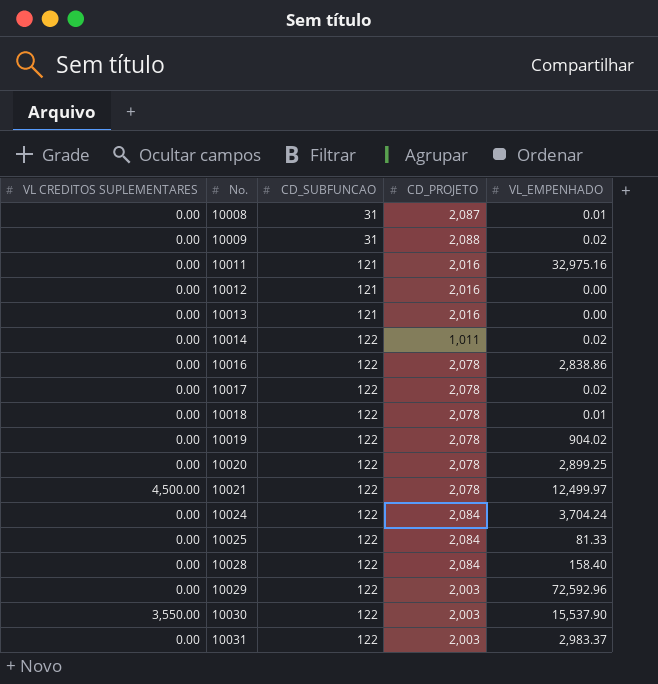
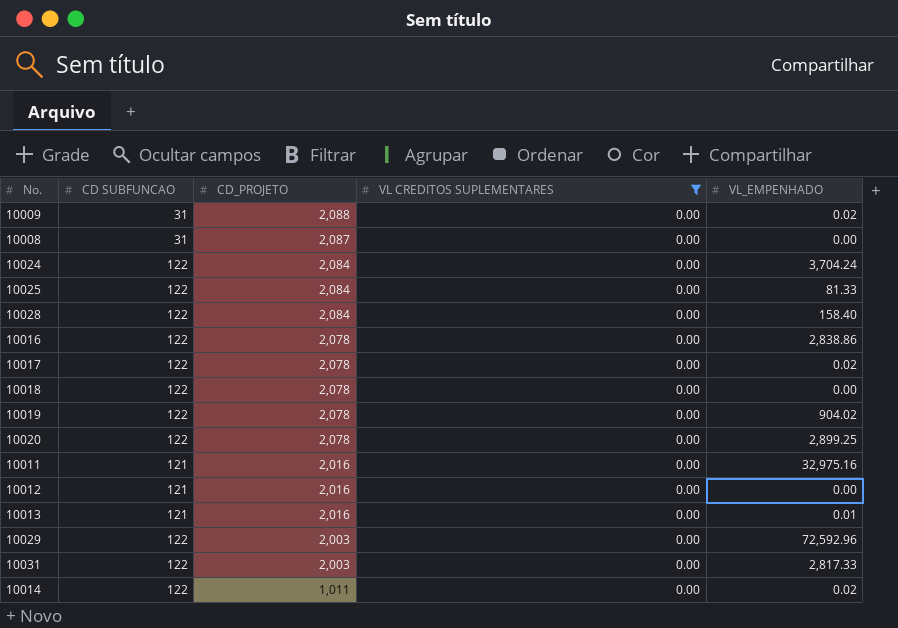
filter: none -> VL CREDITOS SUPLEMENTARES = 0.00
row order: No. ascending -> CD_PROJETO descending
column name: CD_SUBFUNCAO -> CD SUBFUNCAO
column VL CREDITOS SUPLEMENTARES | position: 1 -> 4
10008 | VL_EMPENHADO: 0.01 -> 0.00
10018 | VL_EMPENHADO: 0.01 -> 0.00
10013 | VL_EMPENHADO: 0.00 -> 0.01
10031 | VL_EMPENHADO: 2,983.37 -> 2,817.33

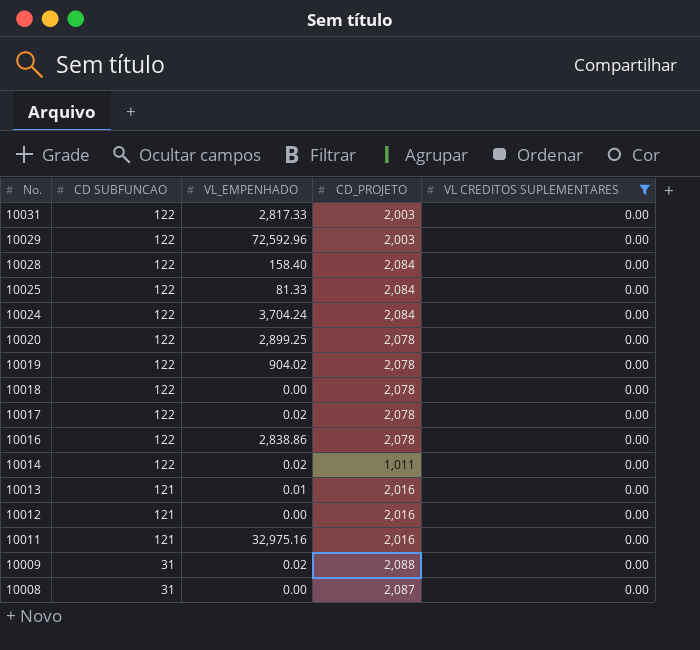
row order: CD_PROJETO descending -> No. descending
column VL_EMPENHADO | position: 5 -> 3

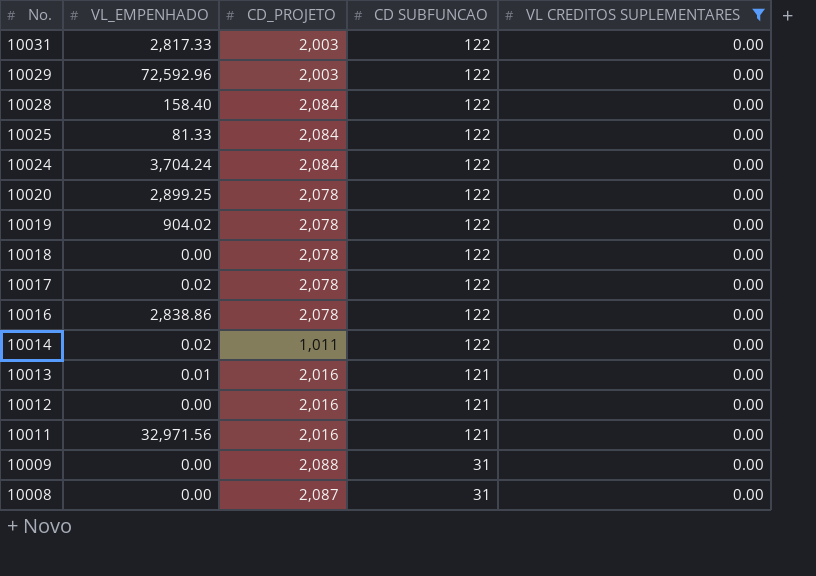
column CD SUBFUNCAO | position: 2 -> 4
10011 | VL_EMPENHADO: 32,975.16 -> 32,971.56
10009 | VL_EMPENHADO: 0.02 -> 0.00

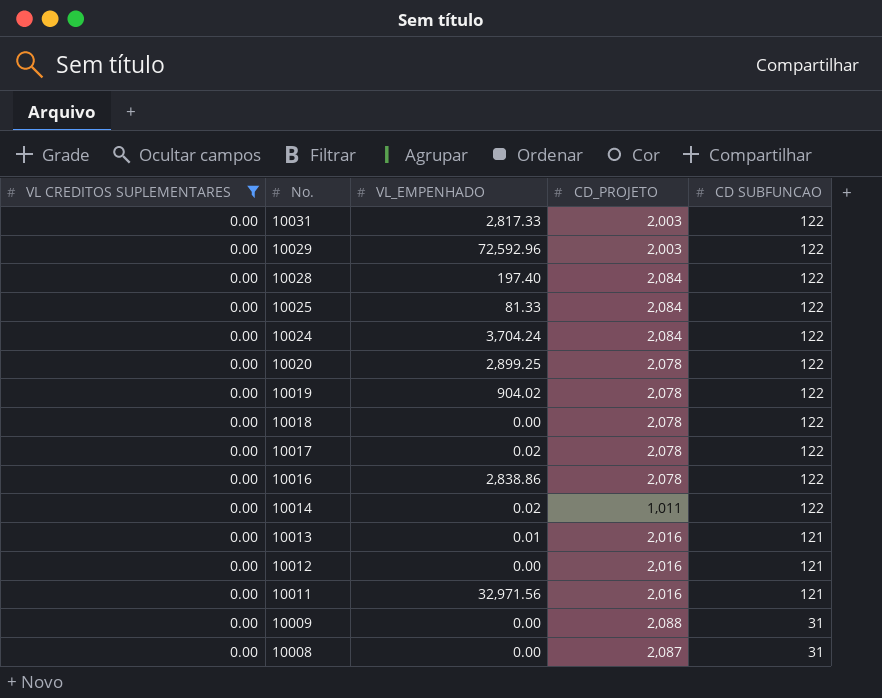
column VL CREDITOS SUPLEMENTARES | position: 5 -> 1
10028 | VL_EMPENHADO: 158.40 -> 197.40

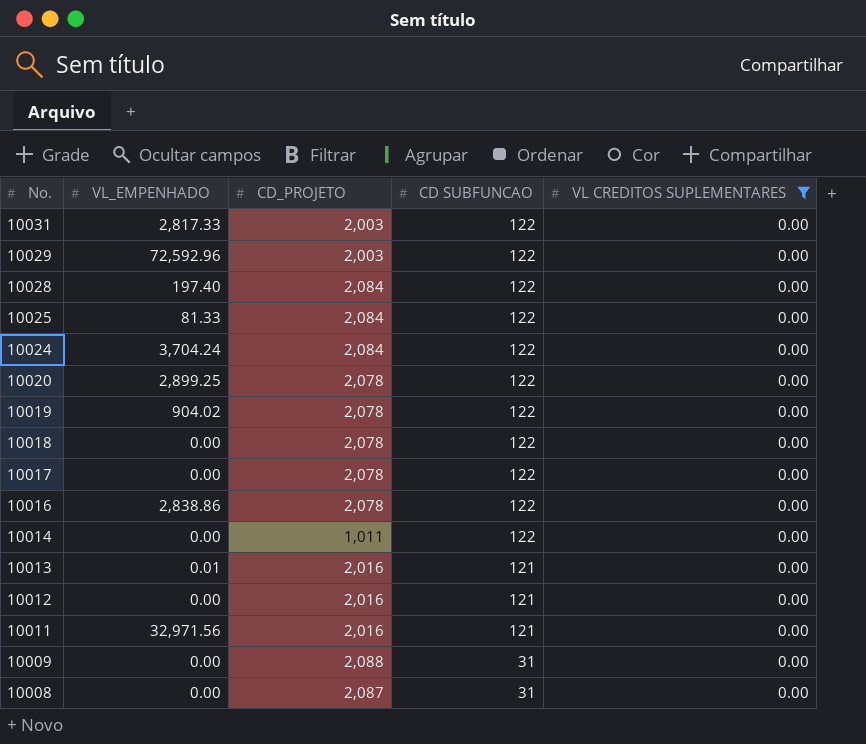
column VL CREDITOS SUPLEMENTARES | position: 1 -> 5
10017 | VL_EMPENHADO: 0.02 -> 0.00
10014 | VL_EMPENHADO: 0.02 -> 0.00

